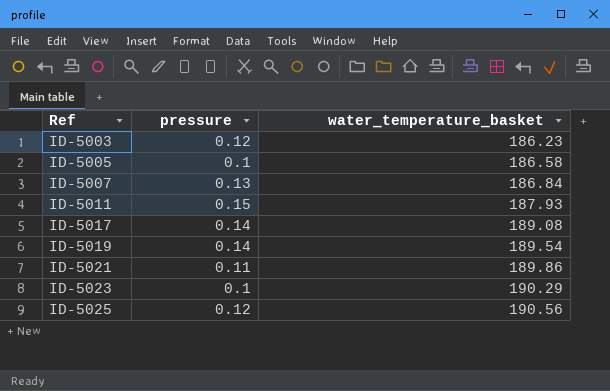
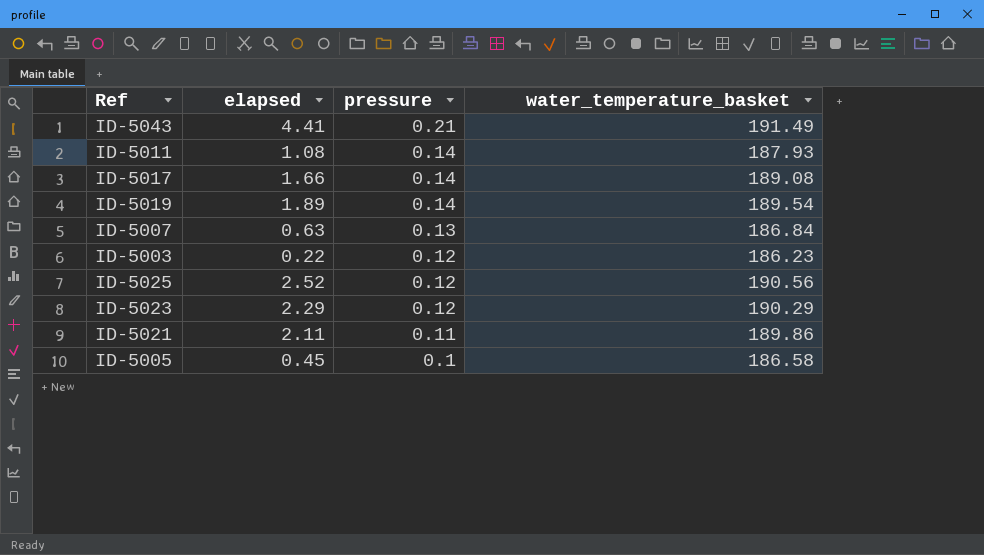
row order: Ref ascending -> pressure descending
column elapsed | position: none -> 2
row ID-5043: none -> 4.41 | 0.21 | 191.49
ID-5011 | pressure: 0.15 -> 0.14
ID-5023 | pressure: 0.1 -> 0.12

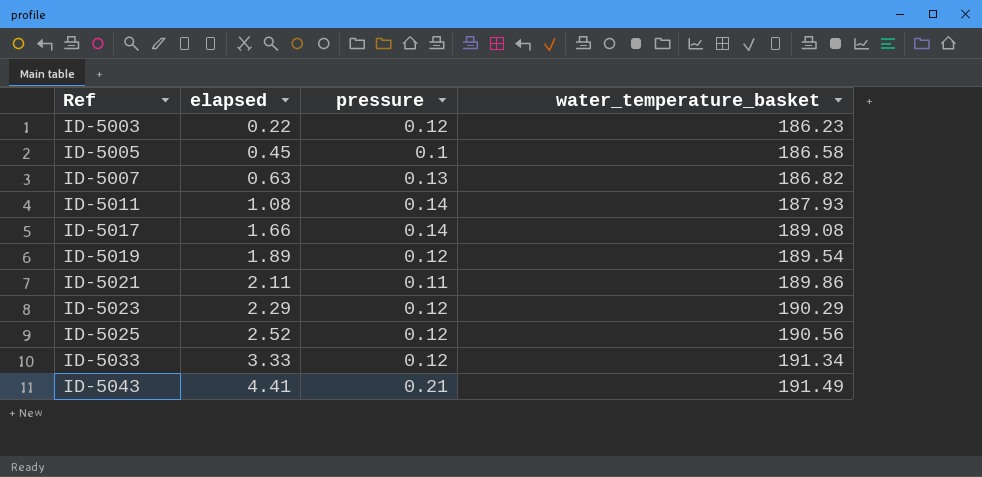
row order: pressure descending -> Ref ascending
ID-5007 | water_temperature_basket: 186.84 -> 186.82
ID-5019 | pressure: 0.14 -> 0.12
row ID-5033: none -> 3.33 | 0.12 | 191.34

